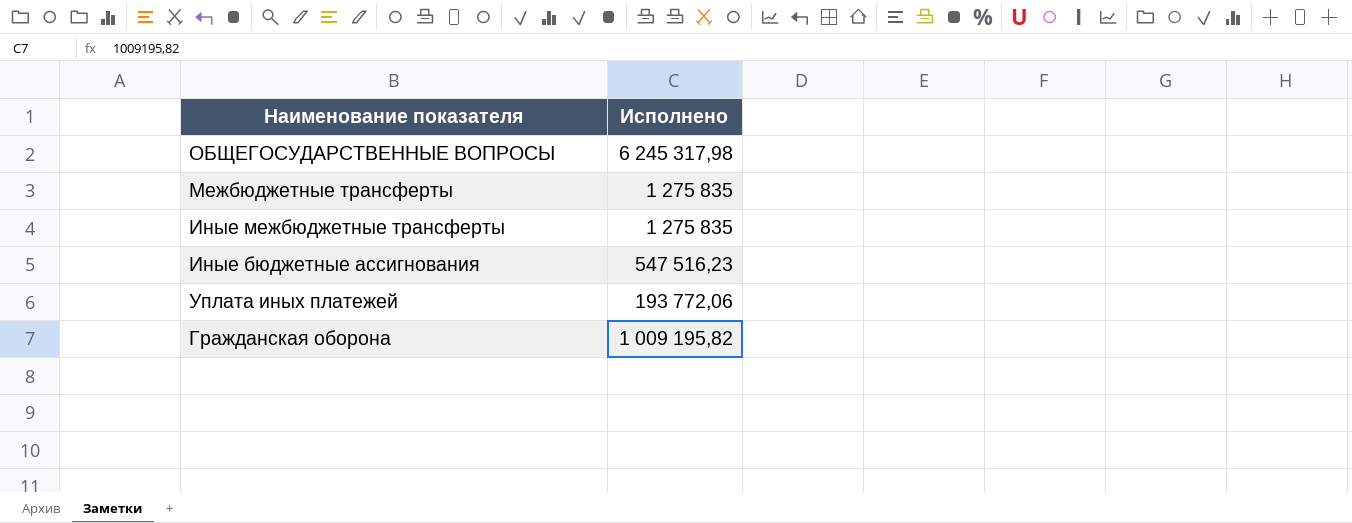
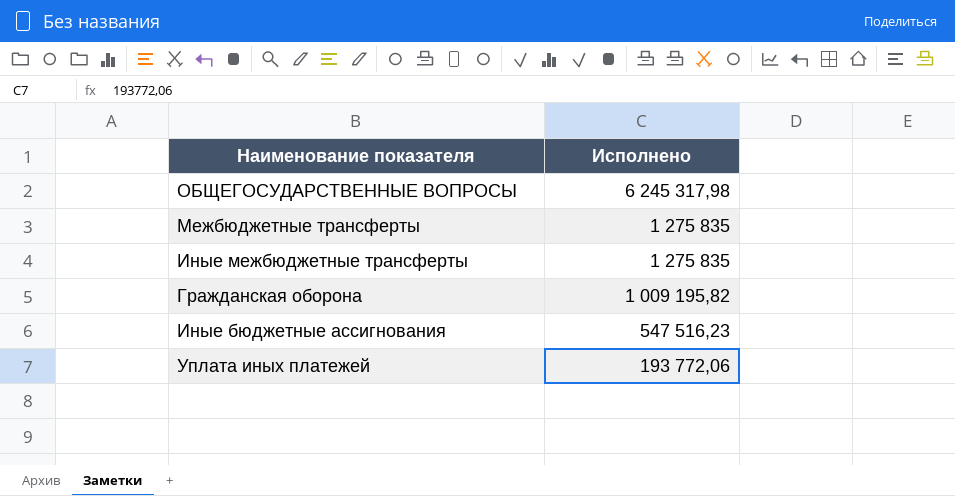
row order: none -> Исполнено descending

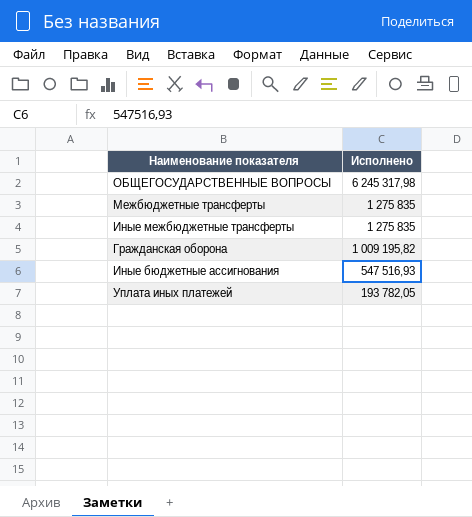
Иные бюджетные ассигнования | Исполнено: 547 516,23 -> 547 516,93
Уплата иных платежей | Исполнено: 193 772,06 -> 193 782,05

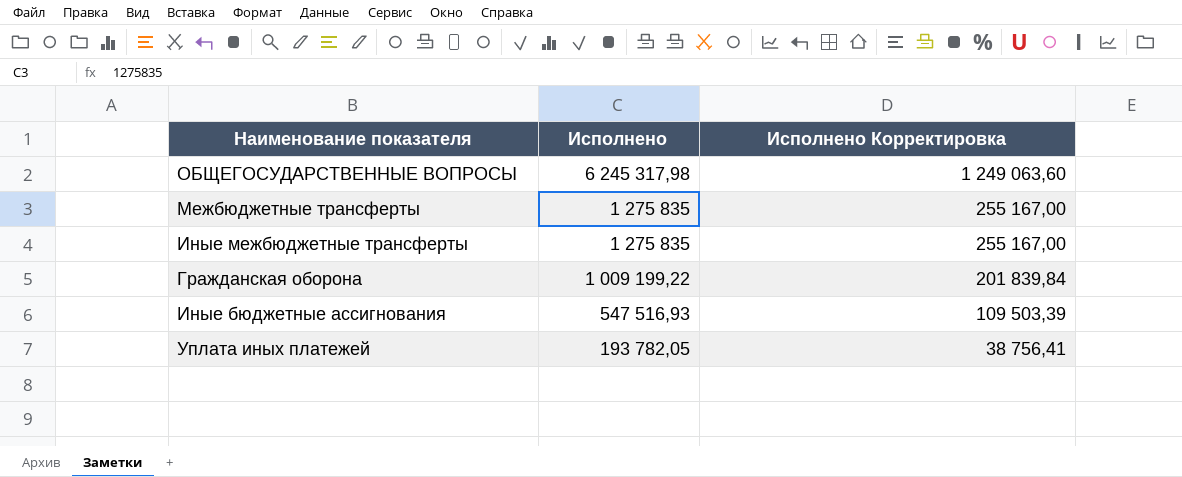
column Исполнено Корректировка | formula: none -> [Исполнено] * 0,2
Гражданская оборона | Исполнено: 1 009 195,82 -> 1 009 199,22

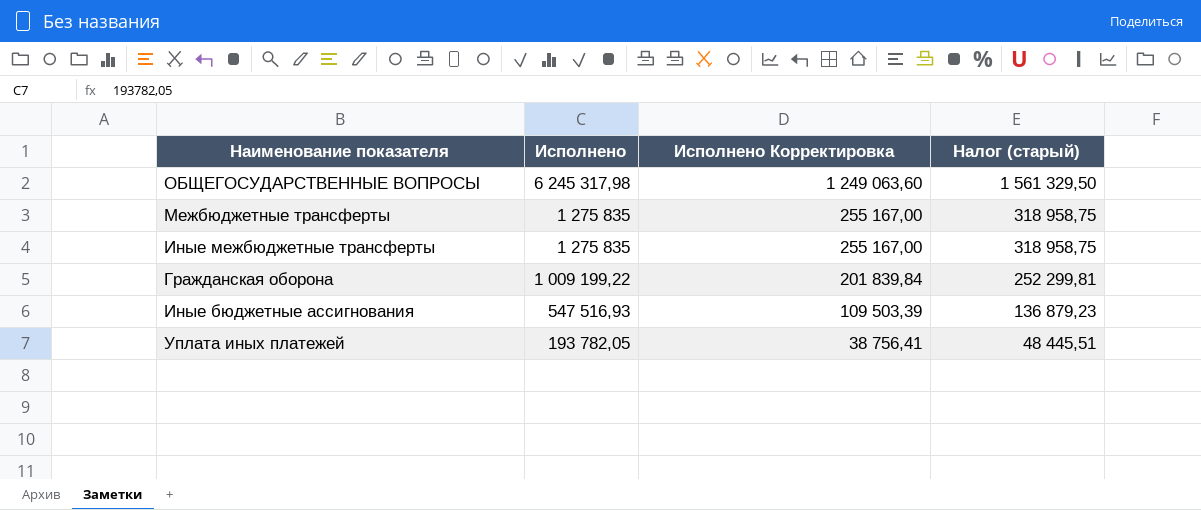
column Налог (старый) | formula: none -> [Исполнено] * 0,25

